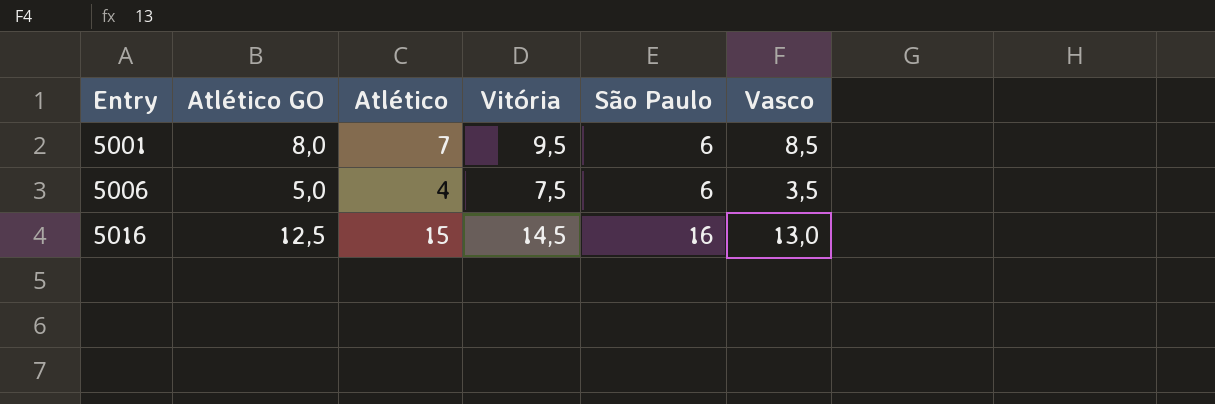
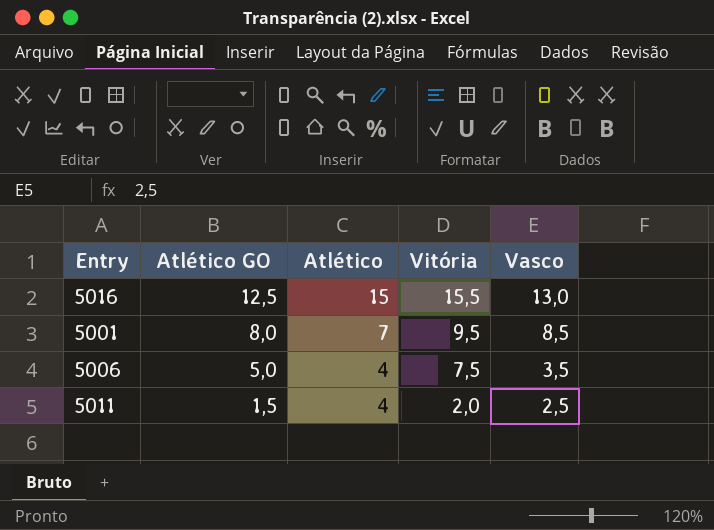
row order: Entry ascending -> Atlético GO descending
column São Paulo | position: 5 -> none
5016 | Vitória: 14,5 -> 15,5
row 5011: none -> 1,5 | 4 | 2,0 | 2,5

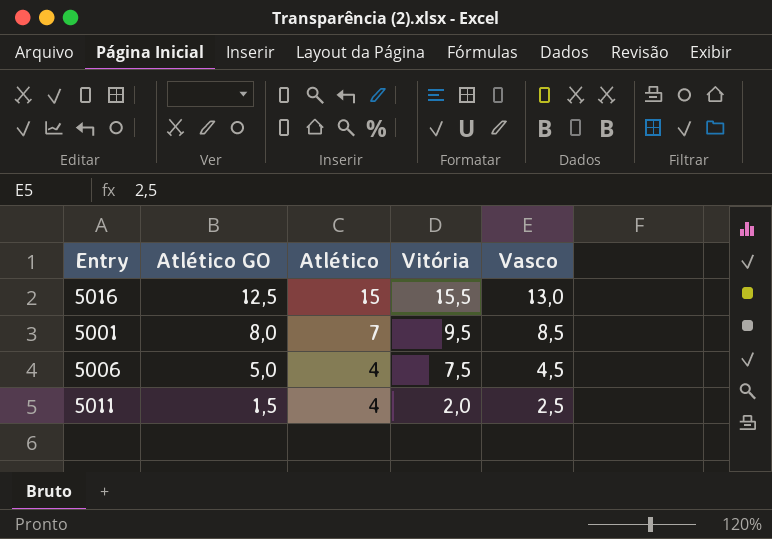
5006 | Vasco: 3,5 -> 4,5

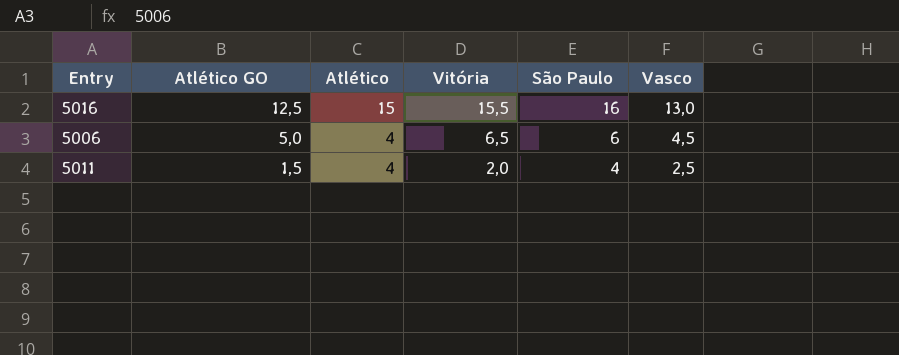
column São Paulo | position: none -> 5
row 5001: 8,0 | 7 | 9,5 | 8,5 -> none
5006 | Vitória: 7,5 -> 6,5

